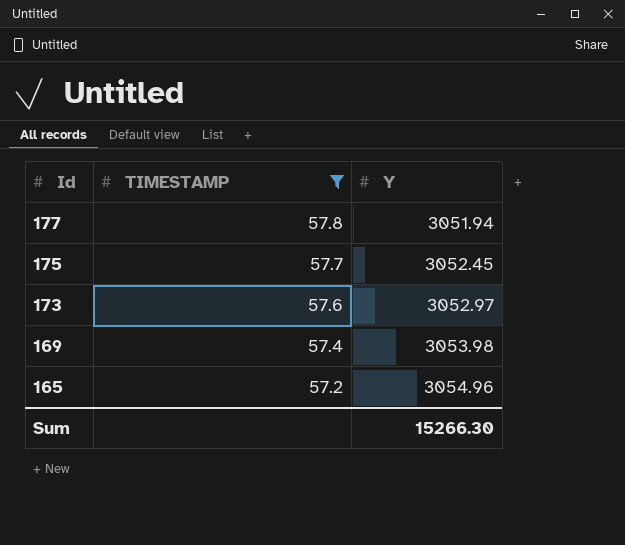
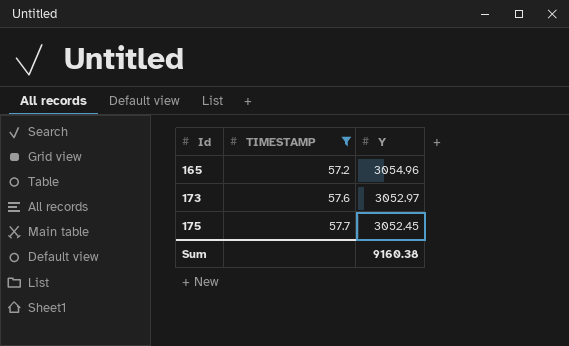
row order: Id descending -> Id ascending
row 177: 57.8 | 3051.94 -> none
row 169: 57.4 | 3053.98 -> none
Sum | Y: 15266.30 -> 9160.38

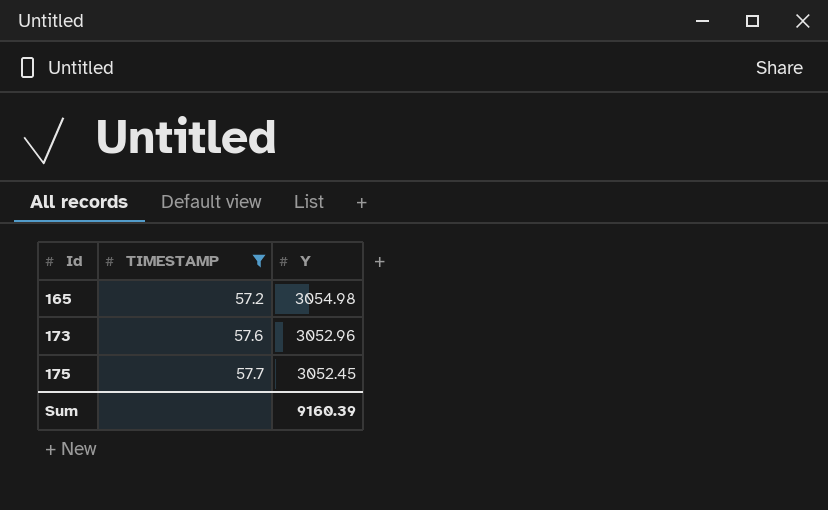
165 | Y: 3054.96 -> 3054.98
173 | Y: 3052.97 -> 3052.96
Sum | Y: 9160.38 -> 9160.39

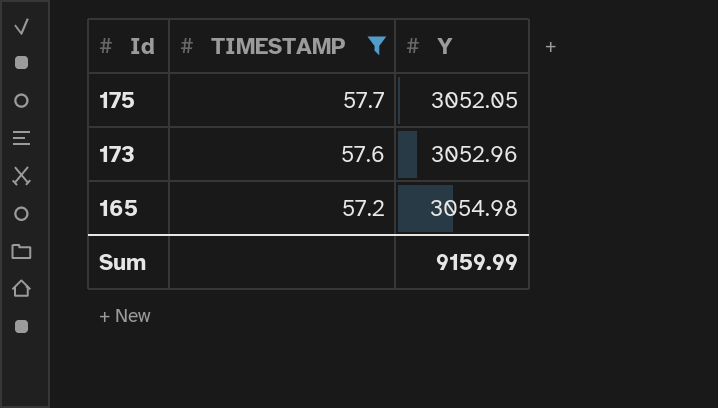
row order: Id ascending -> Id descending
175 | Y: 3052.45 -> 3052.05
Sum | Y: 9160.39 -> 9159.99

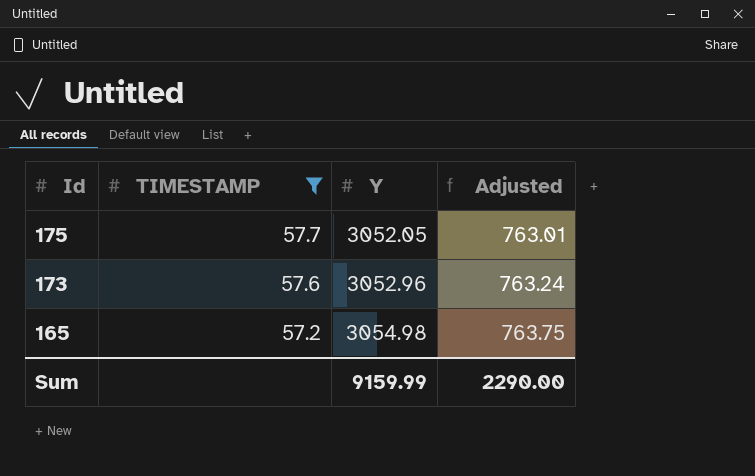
column Adjusted | formula: none -> [Y] * 0.25

